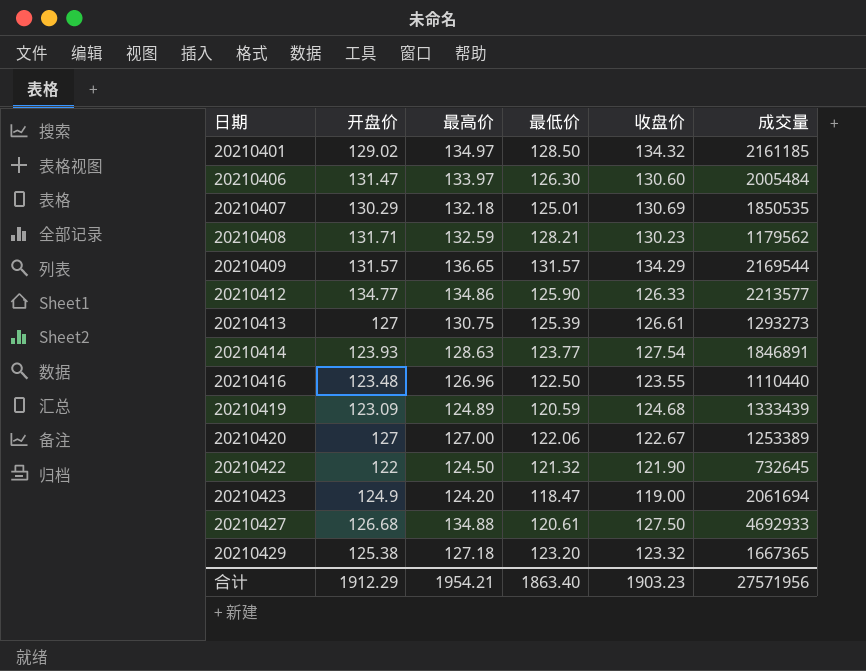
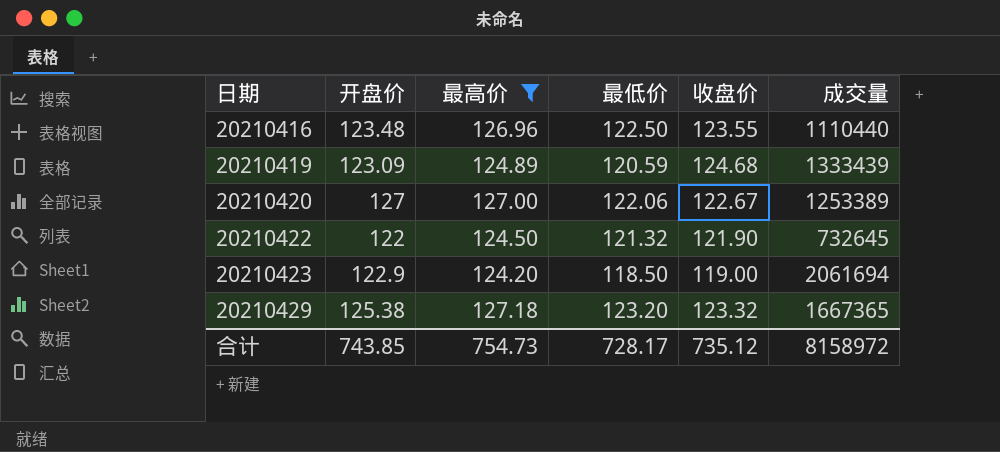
filter: none -> 最高价 <= 127.18
20210423 | 开盘价: 124.9 -> 122.9
20210423 | 最低价: 118.47 -> 118.50
合计 | 开盘价: 1912.29 -> 743.85
合计 | 最高价: 1954.21 -> 754.73
合计 | 最低价: 1863.40 -> 728.17
合计 | 收盘价: 1903.23 -> 735.12
合计 | 成交量: 27571956 -> 8158972

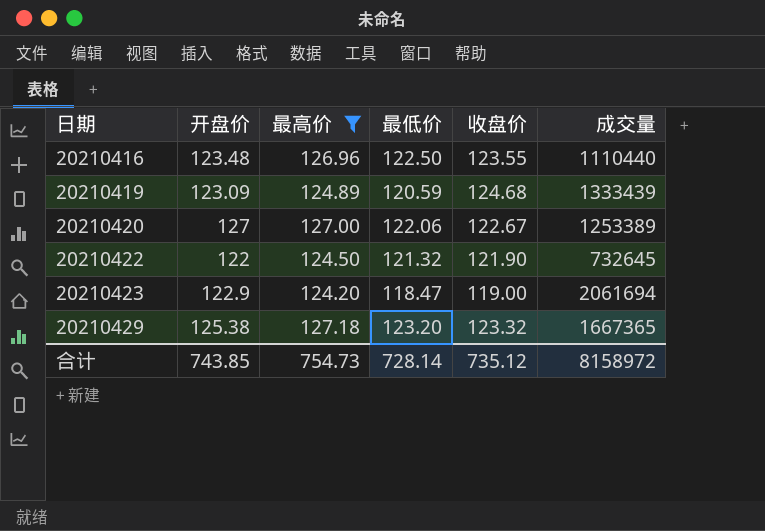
20210423 | 最低价: 118.50 -> 118.47
合计 | 最低价: 728.17 -> 728.14

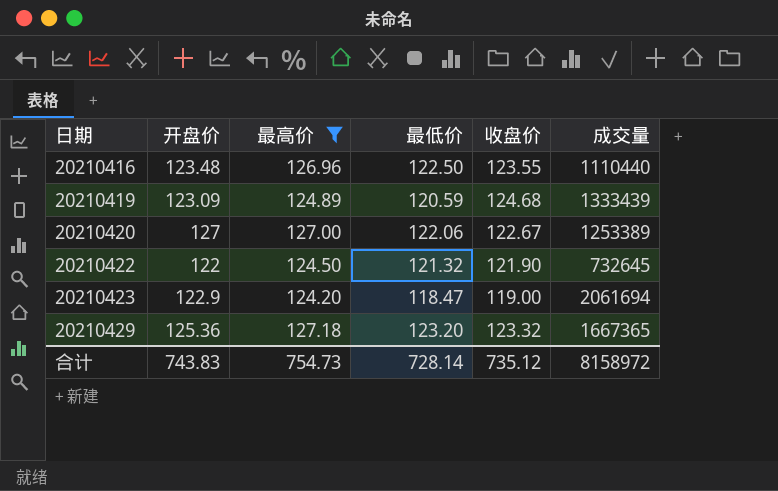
20210429 | 开盘价: 125.38 -> 125.36
合计 | 开盘价: 743.85 -> 743.83

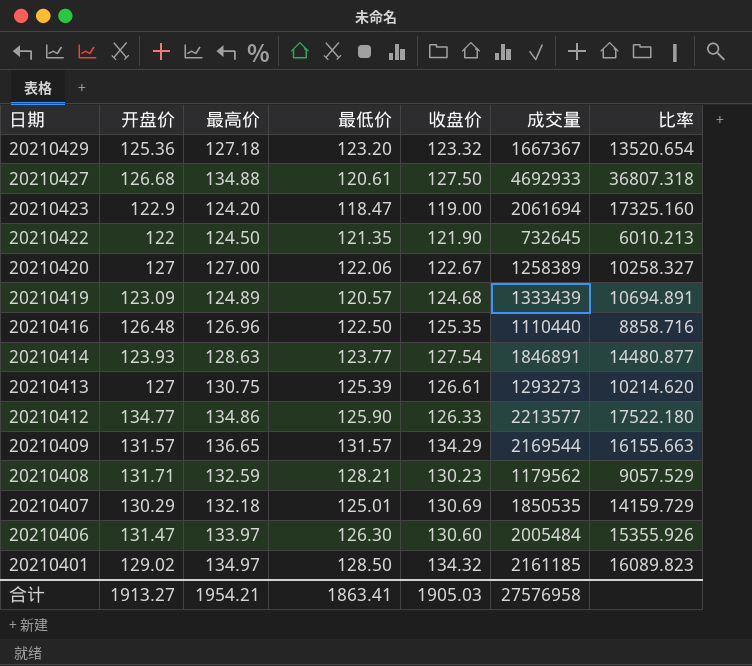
filter: 最高价 <= 127.18 -> none
row order: 日期 ascending -> 日期 descending
column 比率 | formula: none -> [成交量] / [收盘价]
20210429 | 成交量: 1667365 -> 1667367
20210422 | 最低价: 121.32 -> 121.35
20210420 | 成交量: 1253389 -> 1258389
20210419 | 最低价: 120.59 -> 120.57
20210416 | 开盘价: 123.48 -> 126.48
20210416 | 收盘价: 123.55 -> 125.35
合计 | 开盘价: 743.83 -> 1913.27
合计 | 最高价: 754.73 -> 1954.21
合计 | 最低价: 728.14 -> 1863.41
合计 | 收盘价: 735.12 -> 1905.03
合计 | 成交量: 8158972 -> 27576958

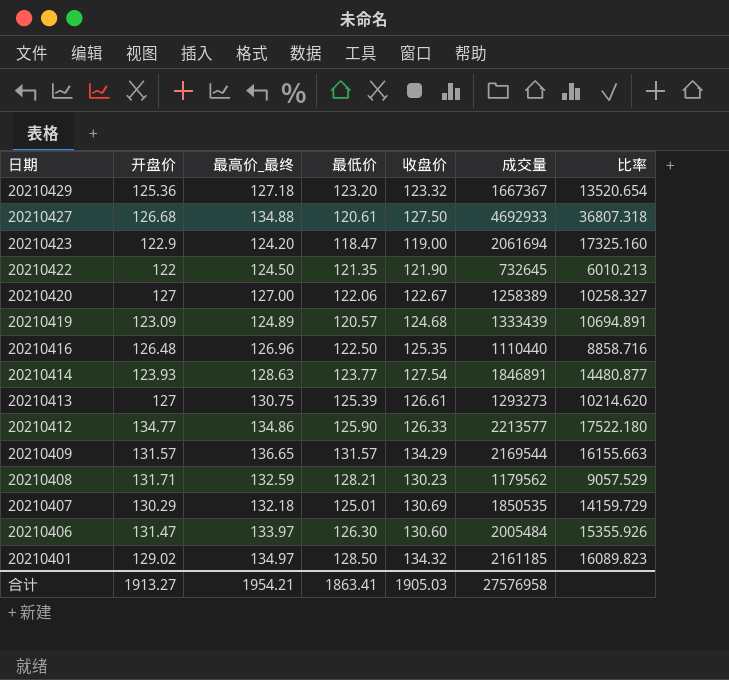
column name: 最高价 -> 最高价_最终

